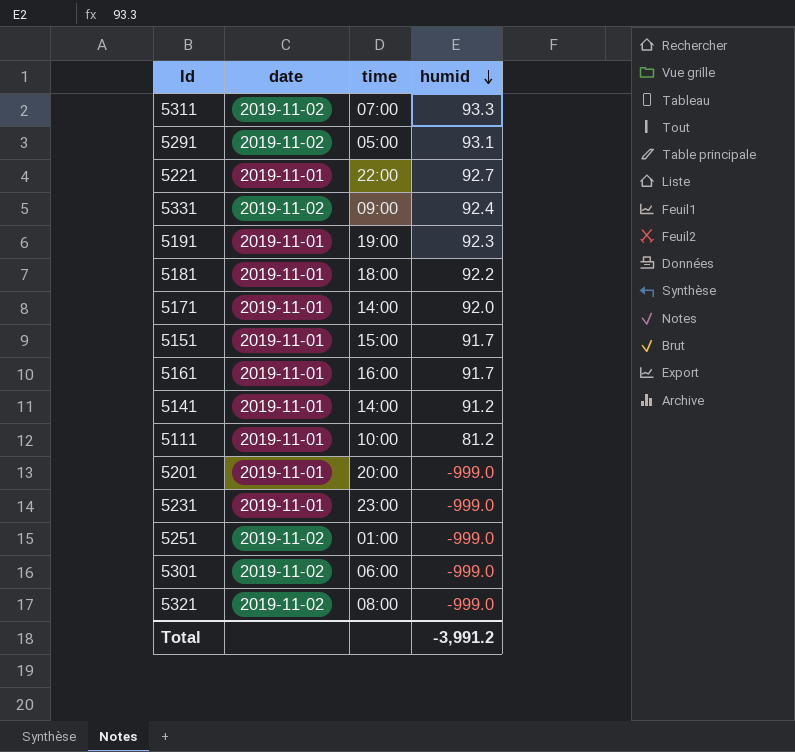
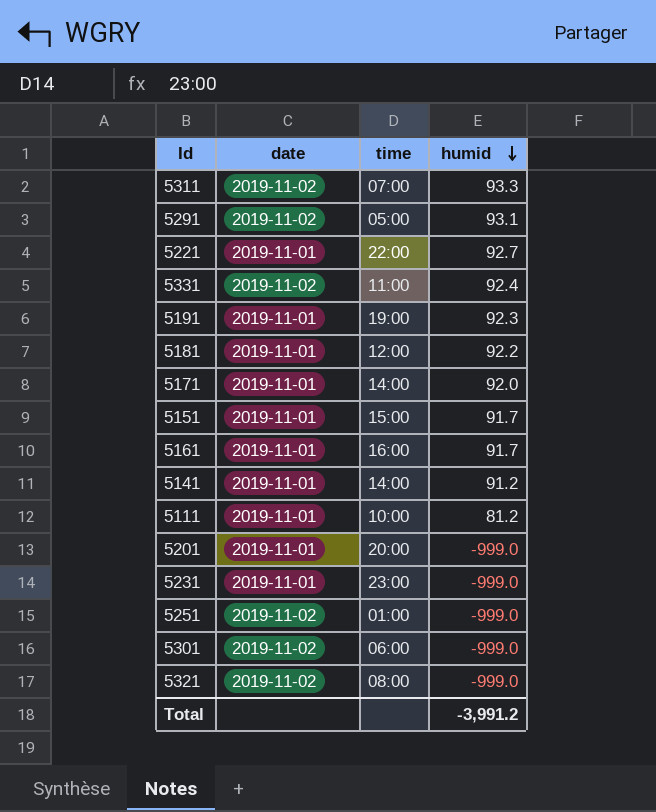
5331 | time: 09:00 -> 11:00
5181 | time: 18:00 -> 12:00

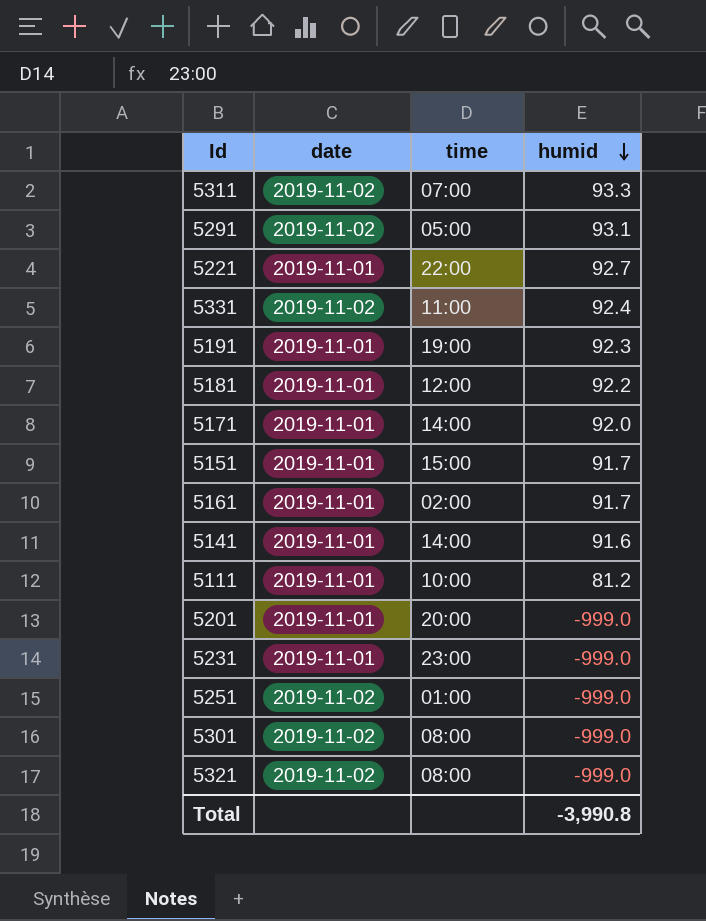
5161 | time: 16:00 -> 02:00
5141 | humid: 91.2 -> 91.6
5301 | time: 06:00 -> 08:00
Total | humid: -3,991.2 -> -3,990.8

